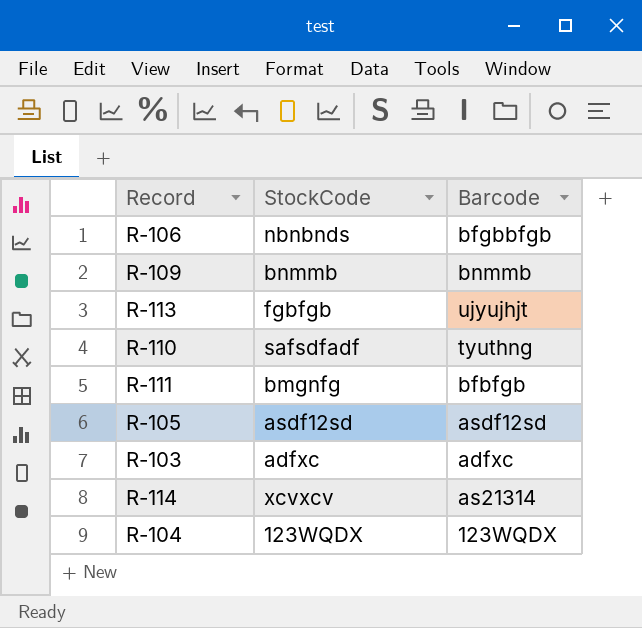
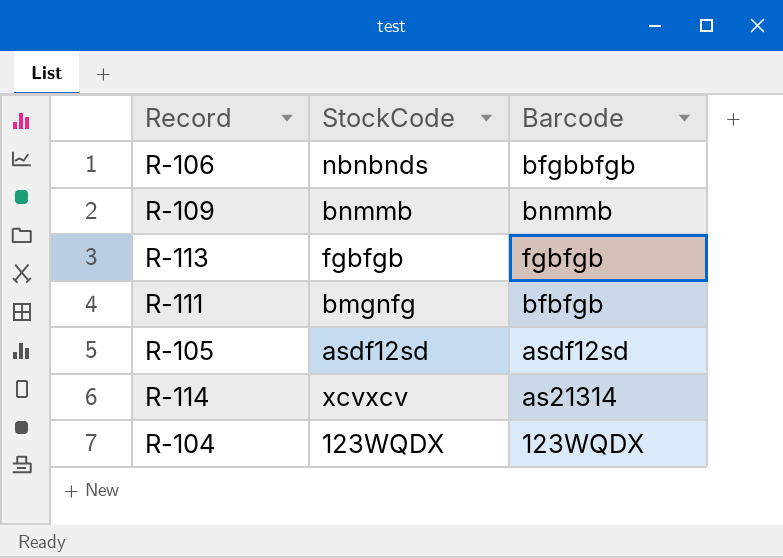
row R-110: safsdfadf | tyuthng -> none
row R-103: adfxc | adfxc -> none
R-113 | Barcode: ujyujhjt -> fgbfgb

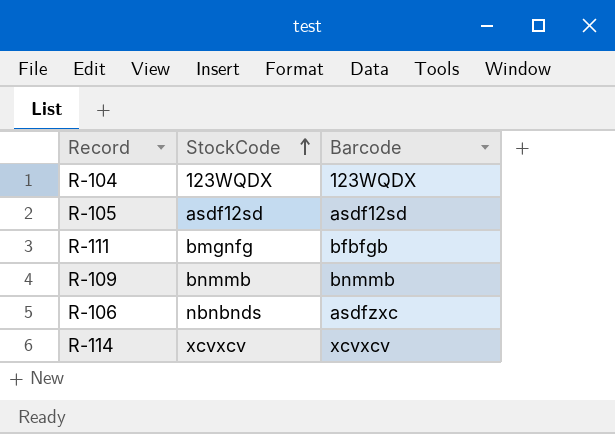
row order: none -> StockCode ascending
row R-113: fgbfgb | fgbfgb -> none
R-106 | Barcode: bfgbbfgb -> asdfzxc
R-114 | Barcode: as21314 -> xcvxcv

